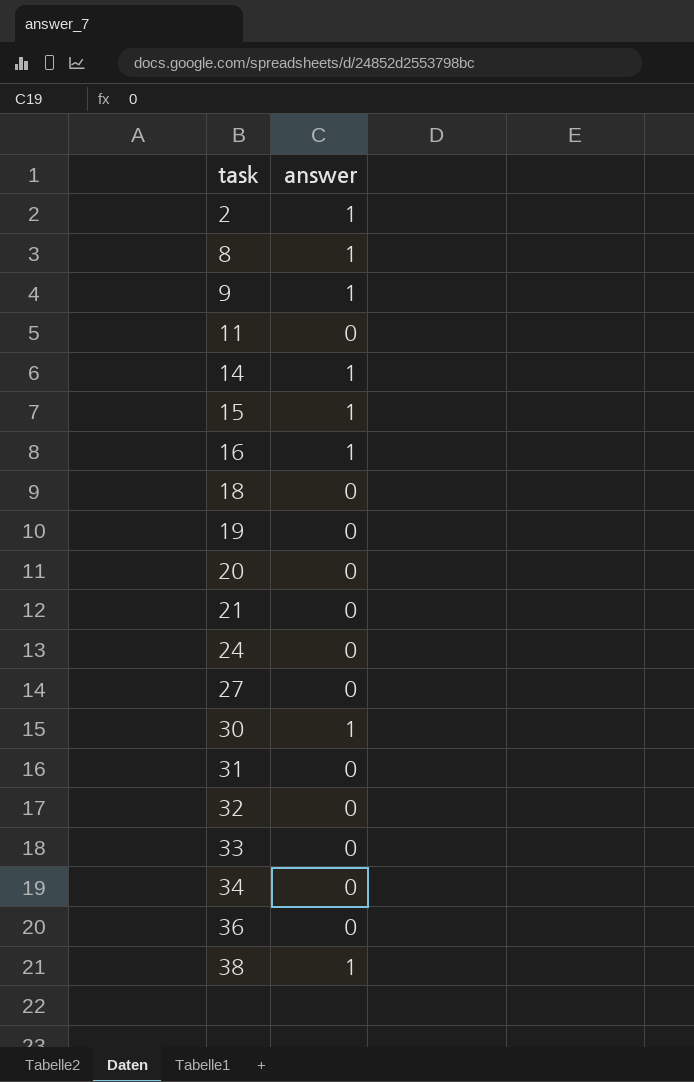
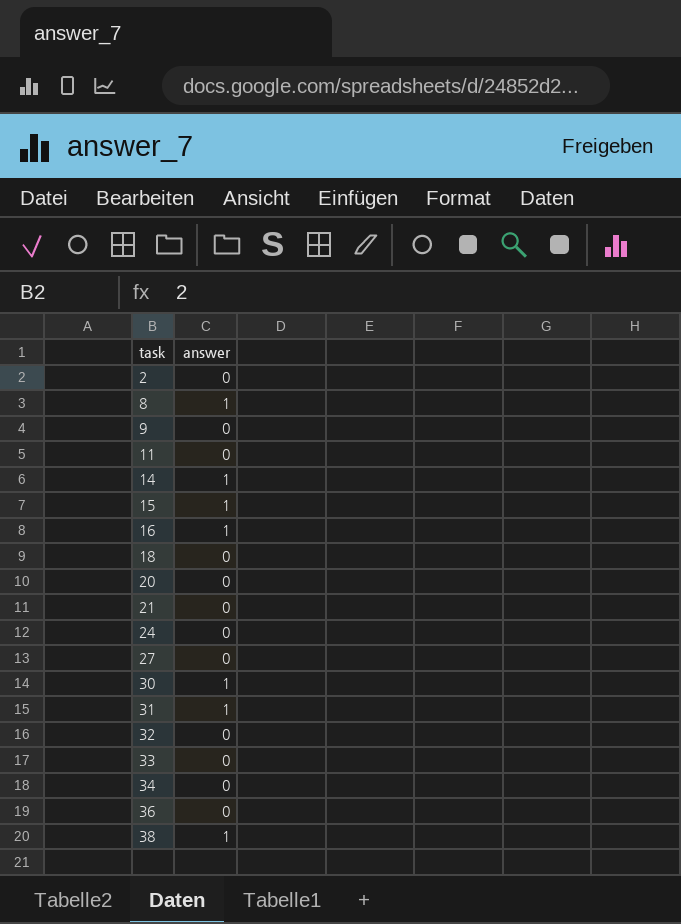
row 19: 0 -> none
2 | answer: 1 -> 0
9 | answer: 1 -> 0
31 | answer: 0 -> 1

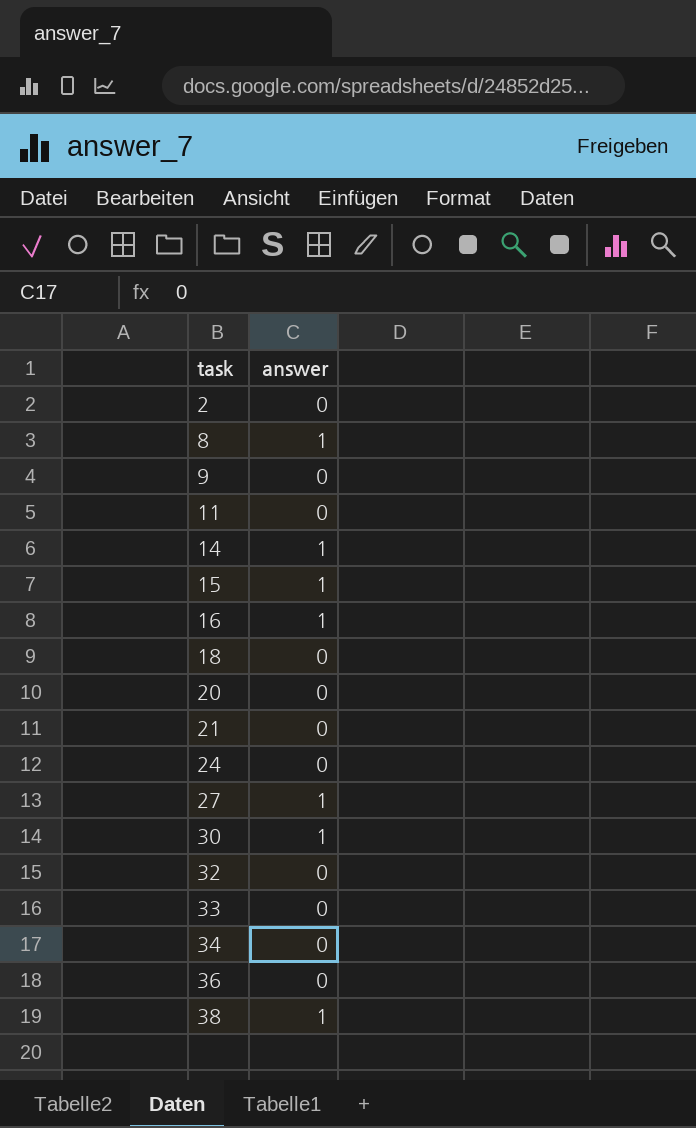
row 31: 1 -> none
27 | answer: 0 -> 1

